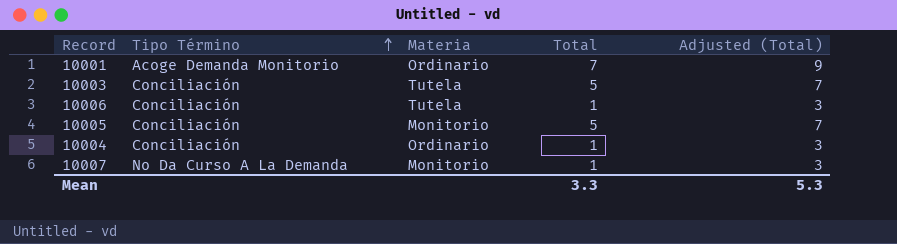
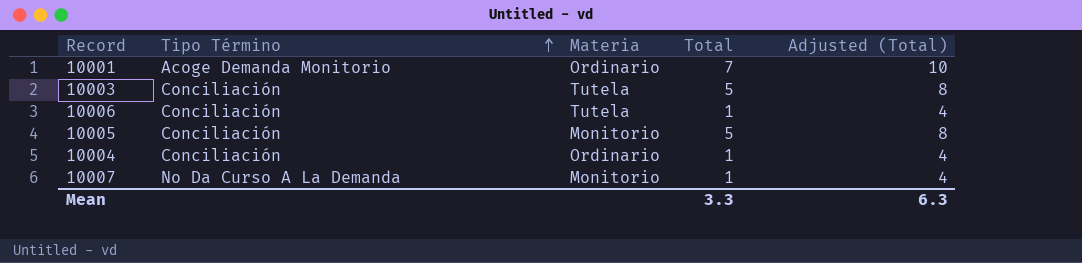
column Adjusted (Total) | formula: [Total] + 2 -> [Total] + 3
Mean | Adjusted (Total): 5.3 -> 6.3

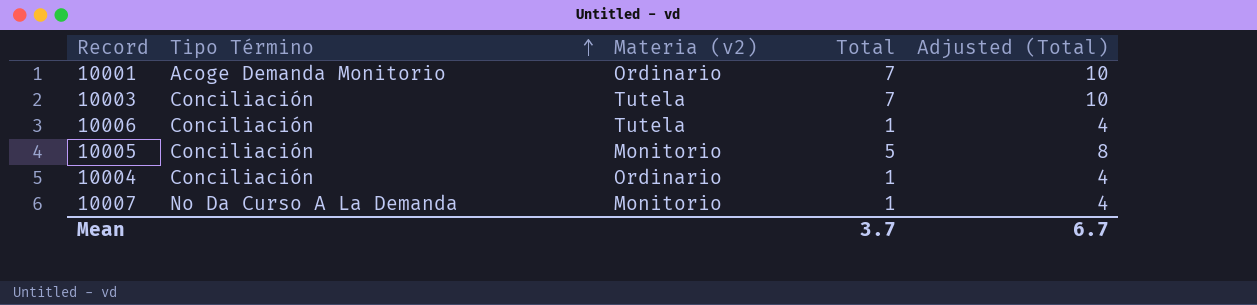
column name: Materia -> Materia (v2)
10003 | Total: 5 -> 7
10003 | Adjusted (Total): 8 -> 10
Mean | Total: 3.3 -> 3.7
Mean | Adjusted (Total): 6.3 -> 6.7

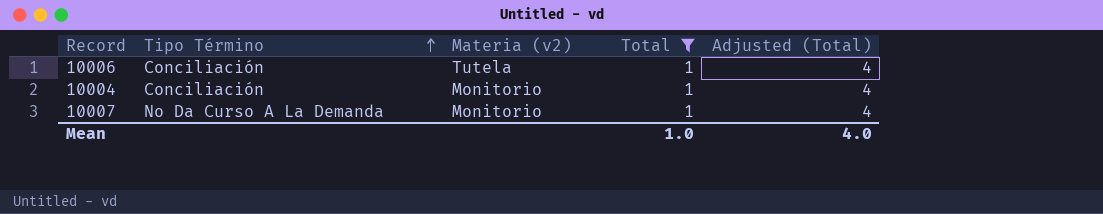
filter: none -> Total = 1
10004 | Materia (v2): Ordinario -> Monitorio
Mean | Total: 3.7 -> 1.0
Mean | Adjusted (Total): 6.7 -> 4.0

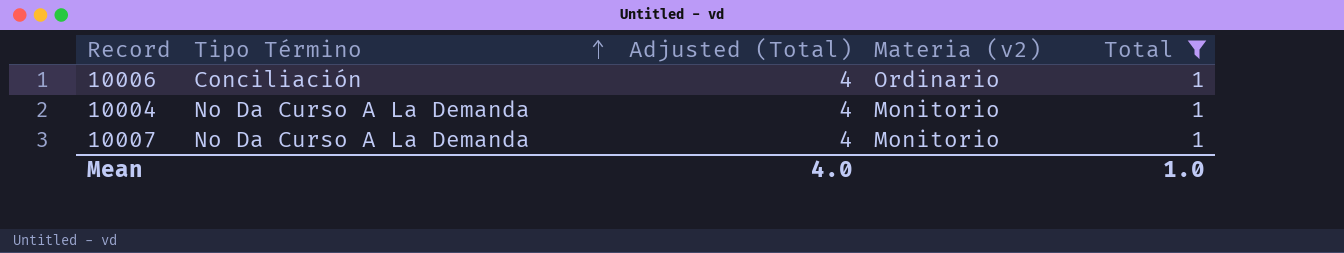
column Adjusted (Total) | position: 5 -> 3
10006 | Materia (v2): Tutela -> Ordinario
10004 | Tipo Término: Conciliación -> No Da Curso A La Demanda

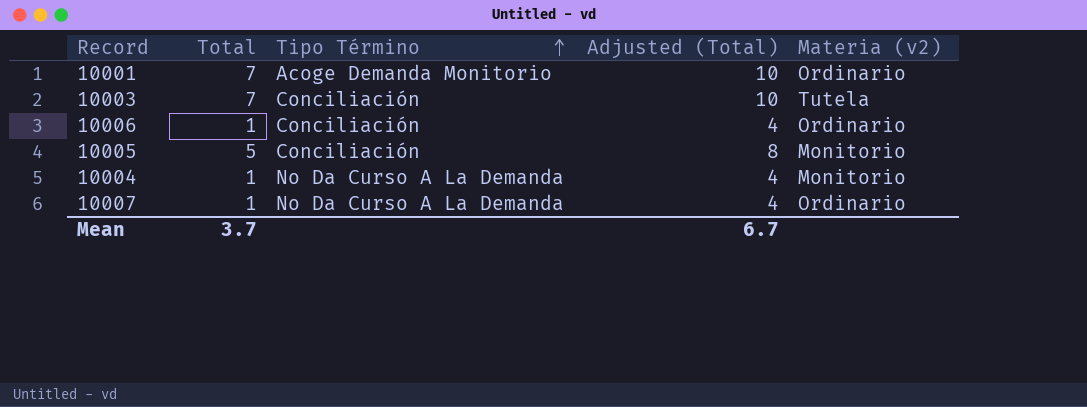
filter: Total = 1 -> none
column Total | position: 5 -> 2
10007 | Materia (v2): Monitorio -> Ordinario
Mean | Total: 1.0 -> 3.7
Mean | Adjusted (Total): 4.0 -> 6.7

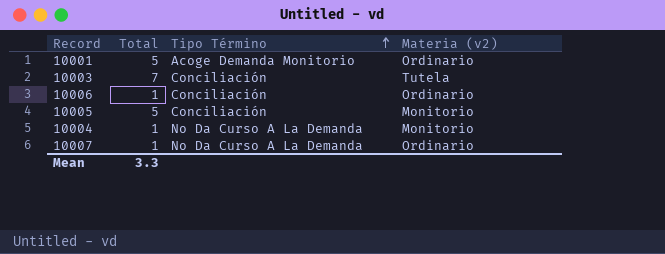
column Adjusted (Total) | formula: [Total] + 3 -> none
10001 | Total: 7 -> 5
Mean | Total: 3.7 -> 3.3

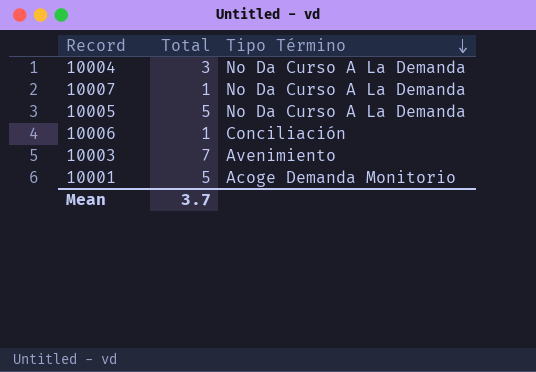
row order: Tipo Término ascending -> Tipo Término descending
column Materia (v2) | position: 4 -> none
10004 | Total: 1 -> 3
10005 | Tipo Término: Conciliación -> No Da Curso A La Demanda
10003 | Tipo Término: Conciliación -> Avenimiento
Mean | Total: 3.3 -> 3.7

